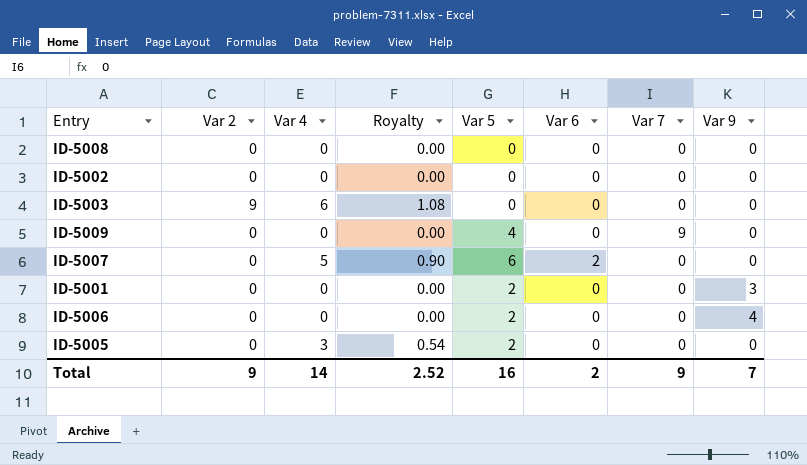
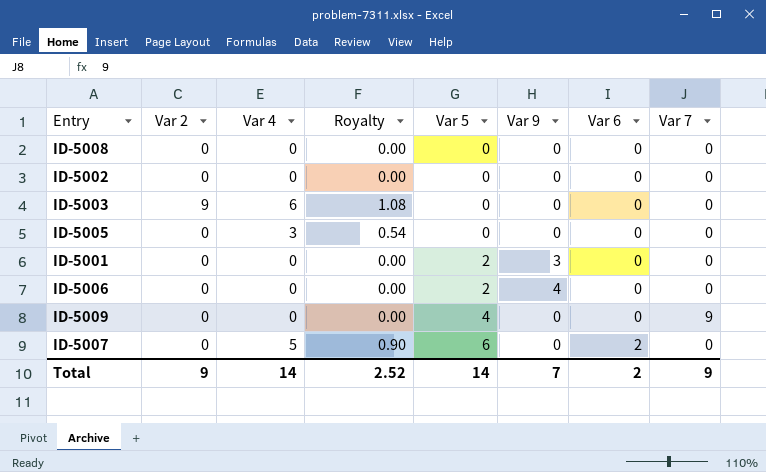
row order: none -> Var 5 ascending
column Var 9 | position: 8 -> 6
ID-5005 | Var 5: 2 -> 0
Total | Var 5: 16 -> 14

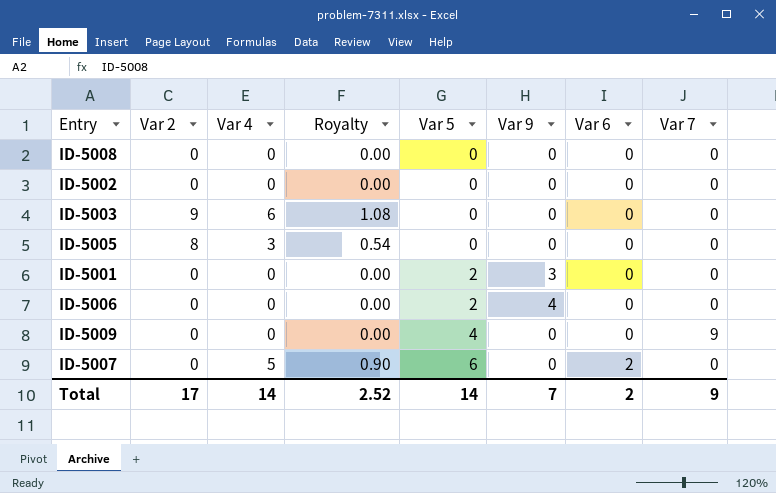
ID-5005 | Var 2: 0 -> 8
Total | Var 2: 9 -> 17

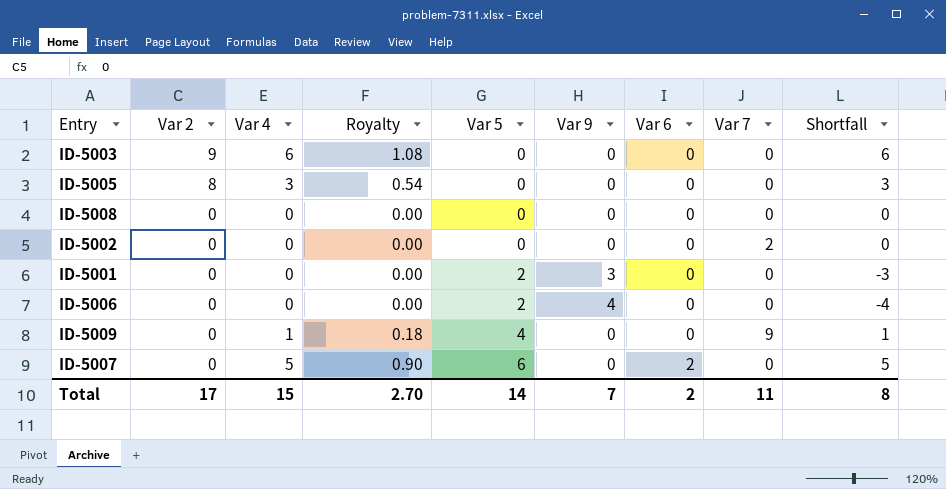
row order: Var 5 ascending -> Var 2 descending
column Shortfall | formula: none -> [Var 4] - [Var 9]
ID-5002 | Var 7: 0 -> 2
ID-5009 | Var 4: 0 -> 1
ID-5009 | Royalty: 0.00 -> 0.18
Total | Var 4: 14 -> 15
Total | Royalty: 2.52 -> 2.70
Total | Var 7: 9 -> 11

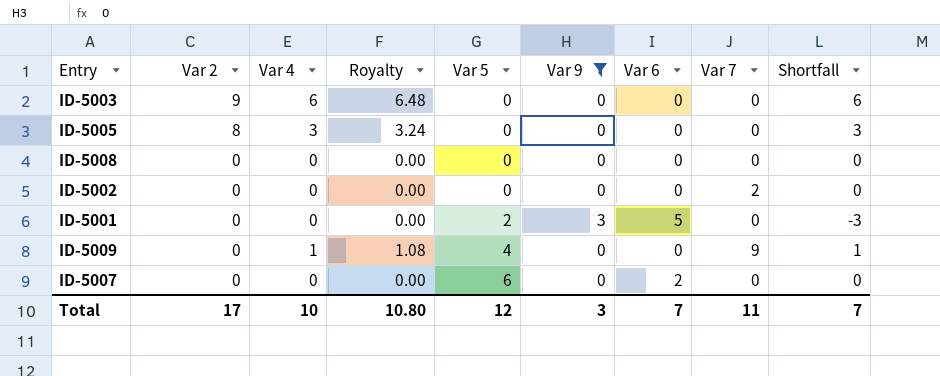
filter: none -> Var 9 != 4
column Royalty | formula: [Var 4] * 0.18 -> [Var 4] * 1.08
ID-5001 | Var 6: 0 -> 5
ID-5007 | Var 4: 5 -> 0
ID-5007 | Shortfall: 5 -> 0
Total | Var 4: 15 -> 10
Total | Royalty: 2.70 -> 10.80
Total | Var 5: 14 -> 12
Total | Var 9: 7 -> 3
Total | Var 6: 2 -> 7
Total | Shortfall: 8 -> 7

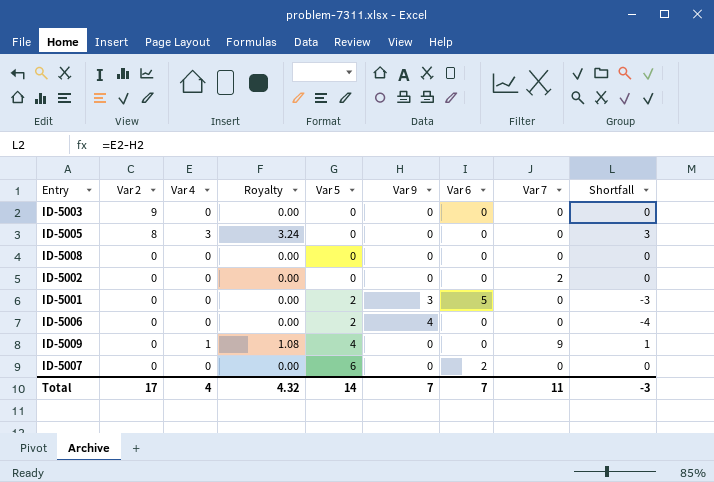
filter: Var 9 != 4 -> none
ID-5003 | Var 4: 6 -> 0
ID-5003 | Royalty: 6.48 -> 0.00
ID-5003 | Shortfall: 6 -> 0
Total | Var 4: 10 -> 4
Total | Royalty: 10.80 -> 4.32
Total | Var 5: 12 -> 14
Total | Var 9: 3 -> 7
Total | Shortfall: 7 -> -3

